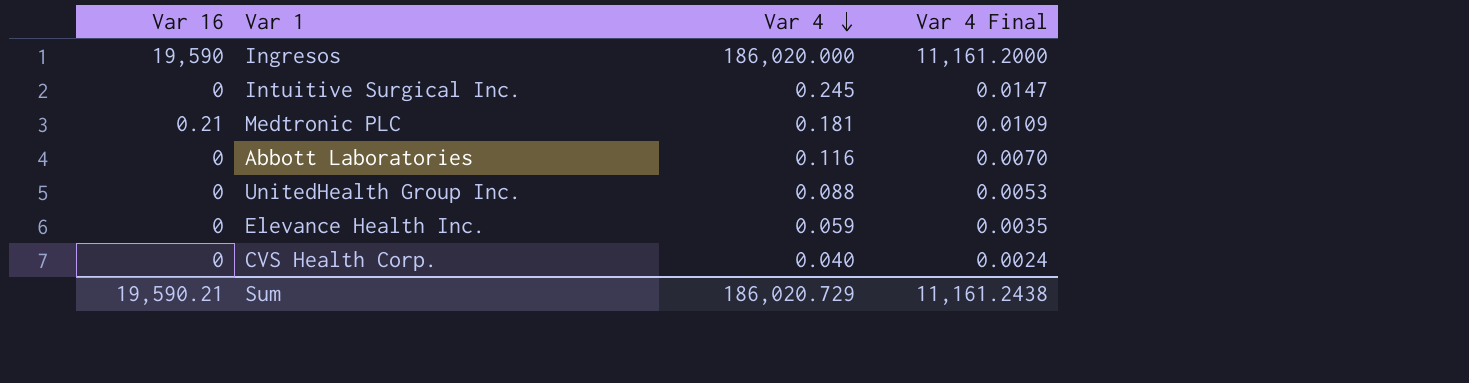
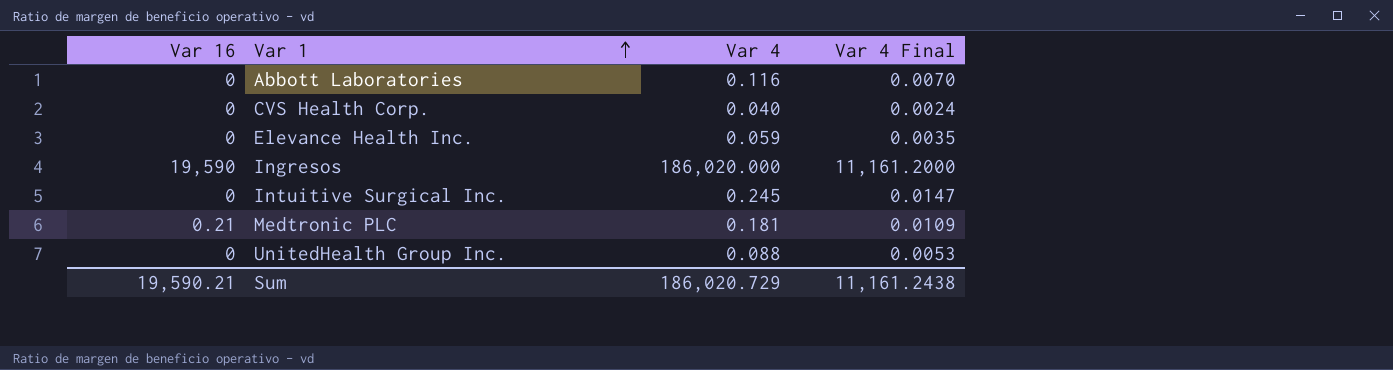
row order: Var 4 descending -> Var 1 ascending

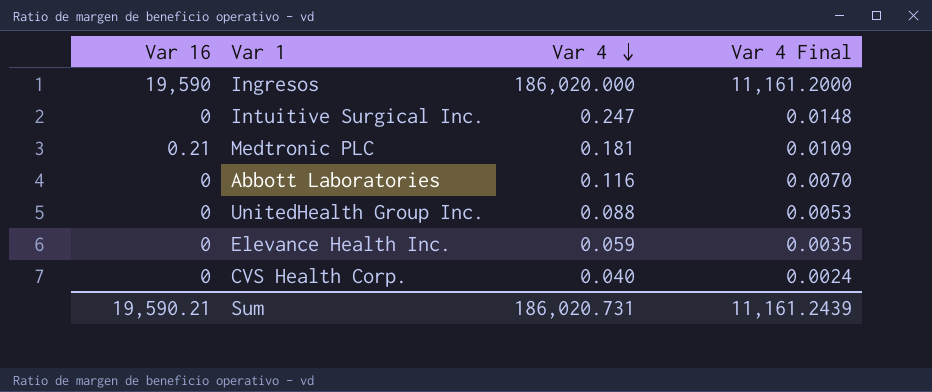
row order: Var 1 ascending -> Var 4 descending
Intuitive Surgical Inc. | Var 4: 0.245 -> 0.247
Intuitive Surgical Inc. | Var 4 Final: 0.0147 -> 0.0148
Sum | Var 4: 186,020.729 -> 186,020.731
Sum | Var 4 Final: 11,161.2438 -> 11,161.2439

